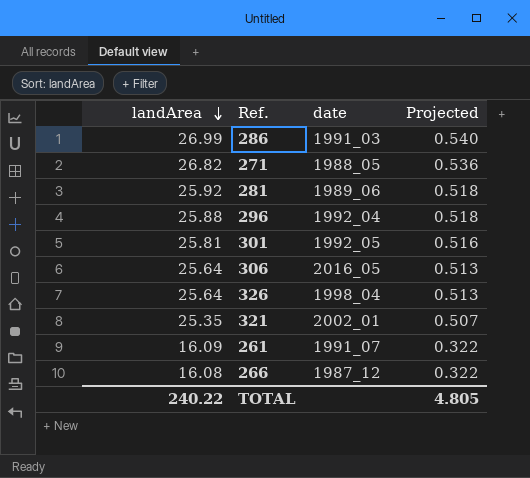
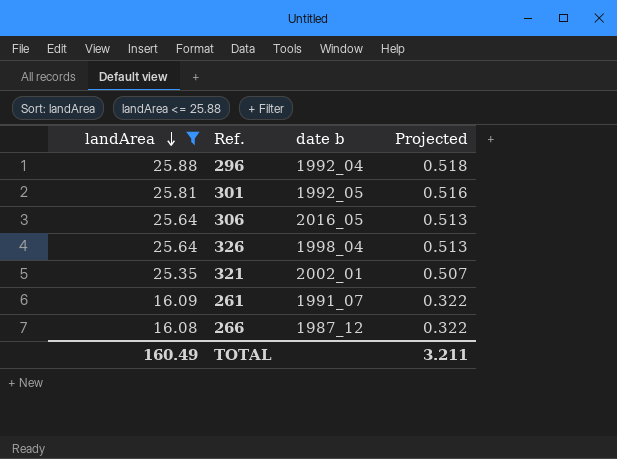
filter: none -> landArea <= 25.88
column name: date -> date b
TOTAL | landArea: 240.22 -> 160.49
TOTAL | Projected: 4.805 -> 3.211

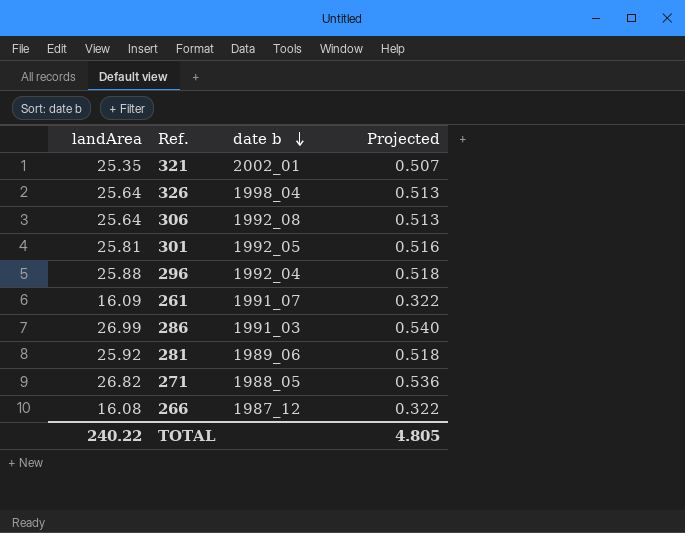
filter: landArea <= 25.88 -> none
row order: landArea descending -> date b descending
306 | date b: 2016_05 -> 1992_08
TOTAL | landArea: 160.49 -> 240.22
TOTAL | Projected: 3.211 -> 4.805

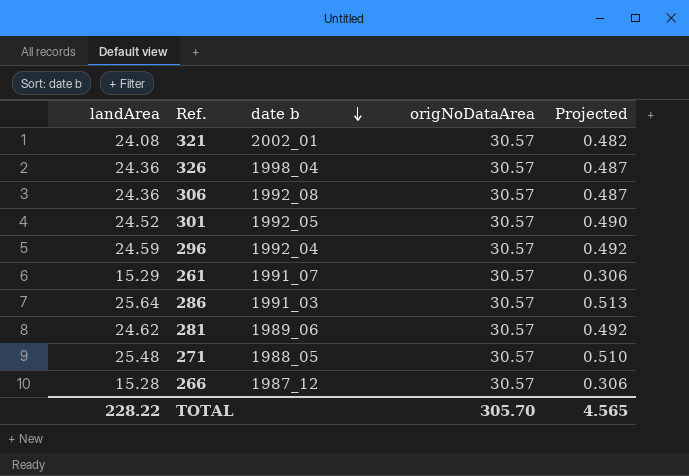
column origNoDataArea | position: none -> 4
321 | landArea: 25.35 -> 24.08
321 | Projected: 0.507 -> 0.482
326 | landArea: 25.64 -> 24.36
326 | Projected: 0.513 -> 0.487
306 | landArea: 25.64 -> 24.36
306 | Projected: 0.513 -> 0.487
301 | landArea: 25.81 -> 24.52
301 | Projected: 0.516 -> 0.490
296 | landArea: 25.88 -> 24.59
296 | Projected: 0.518 -> 0.492
261 | landArea: 16.09 -> 15.29
261 | Projected: 0.322 -> 0.306
286 | landArea: 26.99 -> 25.64
286 | Projected: 0.540 -> 0.513
281 | landArea: 25.92 -> 24.62
281 | Projected: 0.518 -> 0.492
271 | landArea: 26.82 -> 25.48
271 | Projected: 0.536 -> 0.510
266 | landArea: 16.08 -> 15.28
266 | Projected: 0.322 -> 0.306
TOTAL | landArea: 240.22 -> 228.22
TOTAL | Projected: 4.805 -> 4.565

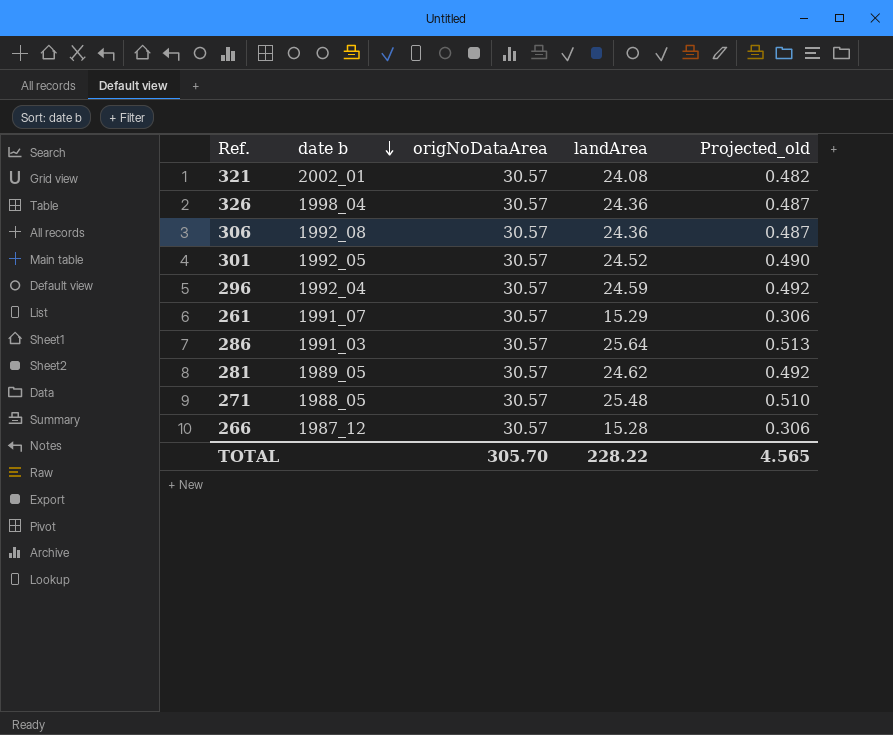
column landArea | position: 1 -> 4
column name: Projected -> Projected_old
281 | date b: 1989_06 -> 1989_05

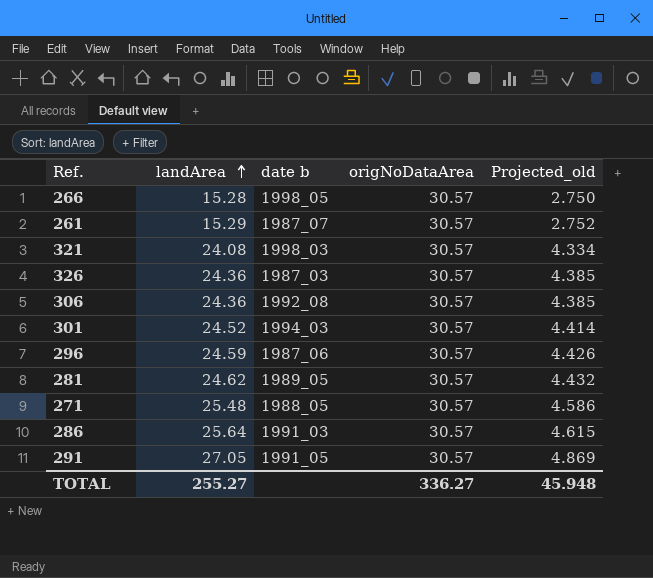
row order: date b descending -> landArea ascending
column landArea | position: 4 -> 2
column Projected_old | formula: [landArea] * 0.02 -> [landArea] * 0.18
266 | date b: 1987_12 -> 1998_05
261 | date b: 1991_07 -> 1987_07
321 | date b: 2002_01 -> 1998_03
326 | date b: 1998_04 -> 1987_03
301 | date b: 1992_05 -> 1994_03
296 | date b: 1992_04 -> 1987_06
row 291: none -> 27.05 | 1991_05 | 30.57 | 4.869
TOTAL | landArea: 228.22 -> 255.27
TOTAL | origNoDataArea: 305.70 -> 336.27
TOTAL | Projected_old: 4.565 -> 45.948

